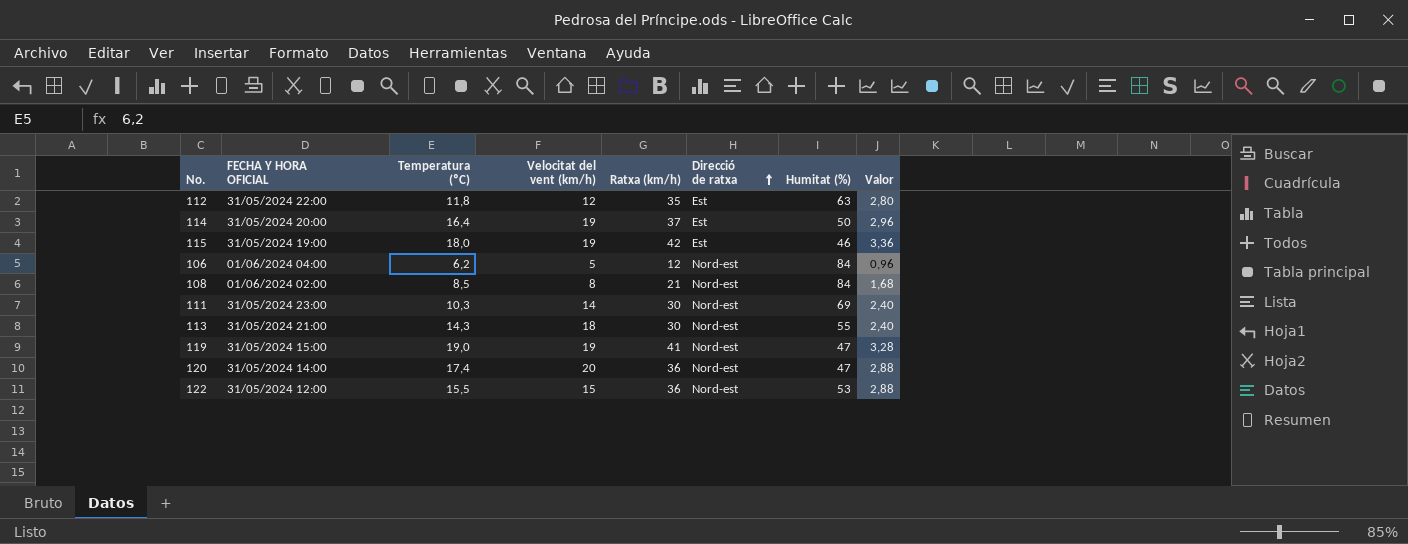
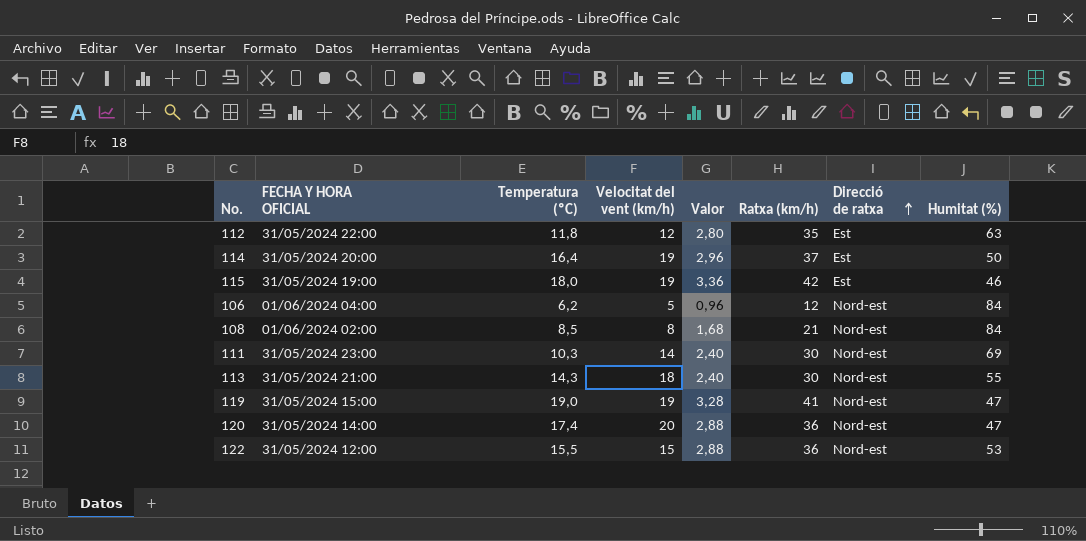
column Valor | position: 8 -> 5

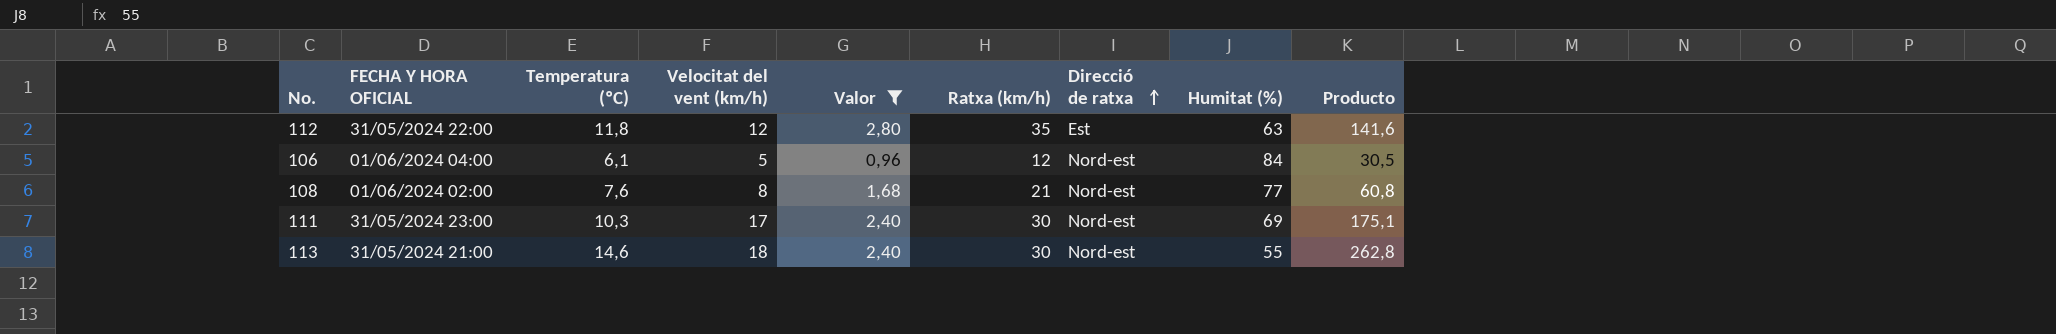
filter: none -> Valor <= 2,80
column Producto | formula: none -> [Temperatura (ºC)] * [Velocitat del vent (km/h)]
106 | Temperatura (ºC): 6,2 -> 6,1
108 | Temperatura (ºC): 8,5 -> 7,6
108 | Humitat (%): 84 -> 77
111 | Velocitat del vent (km/h): 14 -> 17
113 | Temperatura (ºC): 14,3 -> 14,6

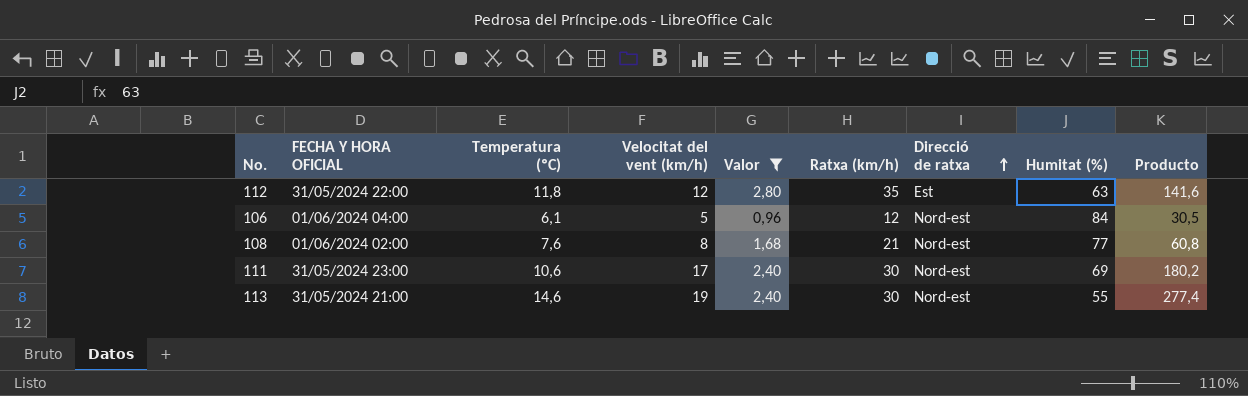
111 | Temperatura (ºC): 10,3 -> 10,6
111 | Producto: 175,1 -> 180,2
113 | Velocitat del vent (km/h): 18 -> 19
113 | Producto: 262,8 -> 277,4

